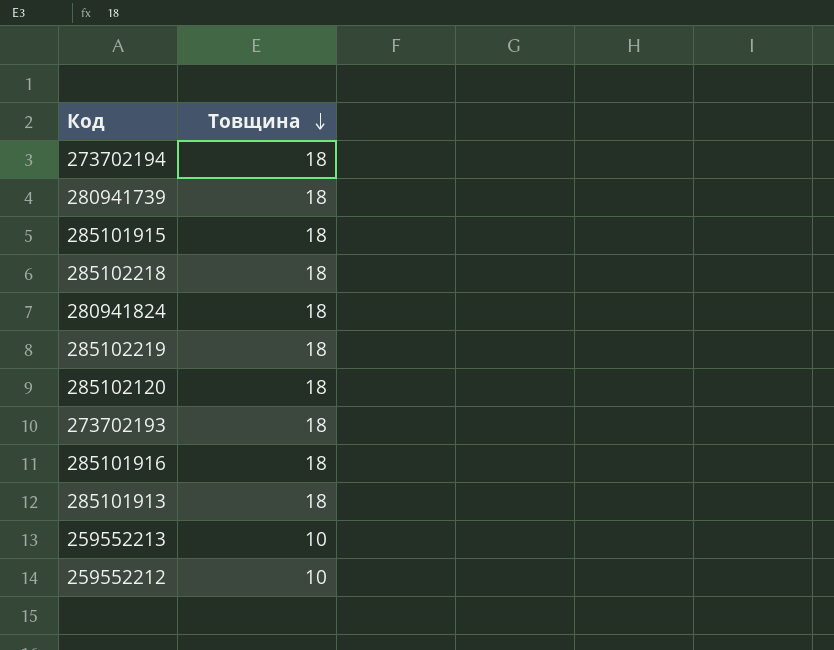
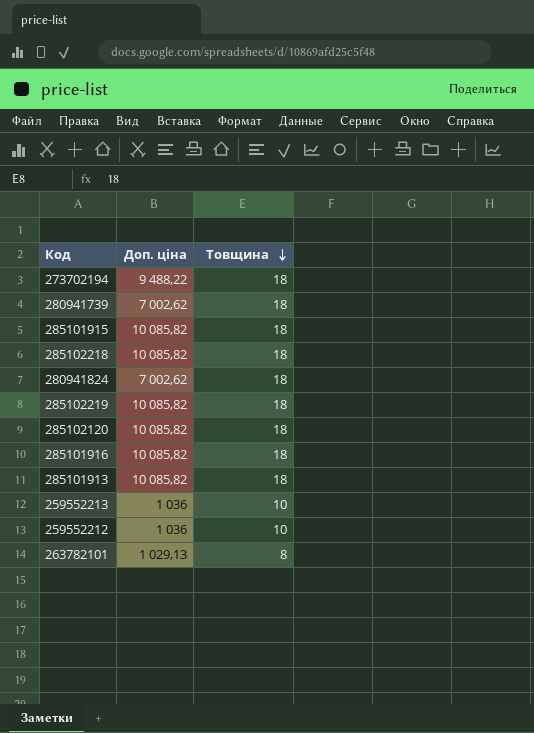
column Доп. ціна | position: none -> 2
row 273702193: 18 -> none
row 263782101: none -> 1 029,13 | 8

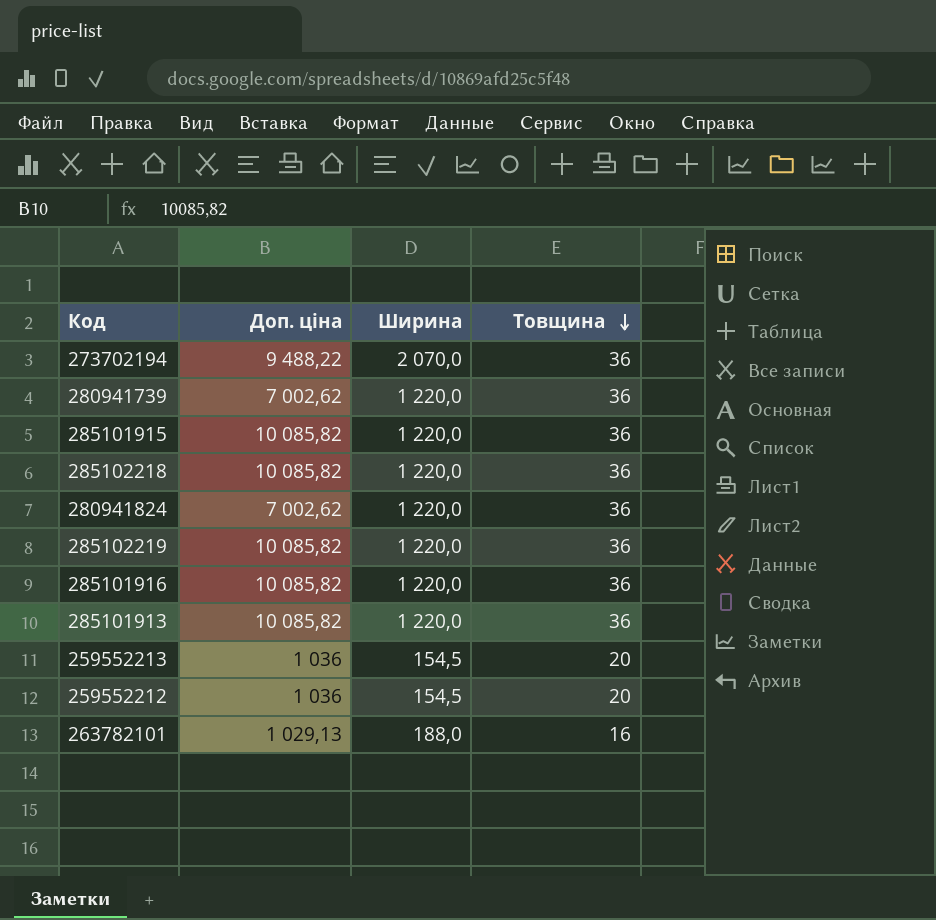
column Ширина | position: none -> 3
row 285102120: 10 085,82 | 18 -> none
273702194 | Товщина: 18 -> 36
280941739 | Товщина: 18 -> 36
285101915 | Товщина: 18 -> 36
285102218 | Товщина: 18 -> 36
280941824 | Товщина: 18 -> 36
285102219 | Товщина: 18 -> 36
285101916 | Товщина: 18 -> 36
285101913 | Товщина: 18 -> 36
259552213 | Товщина: 10 -> 20
259552212 | Товщина: 10 -> 20
263782101 | Товщина: 8 -> 16

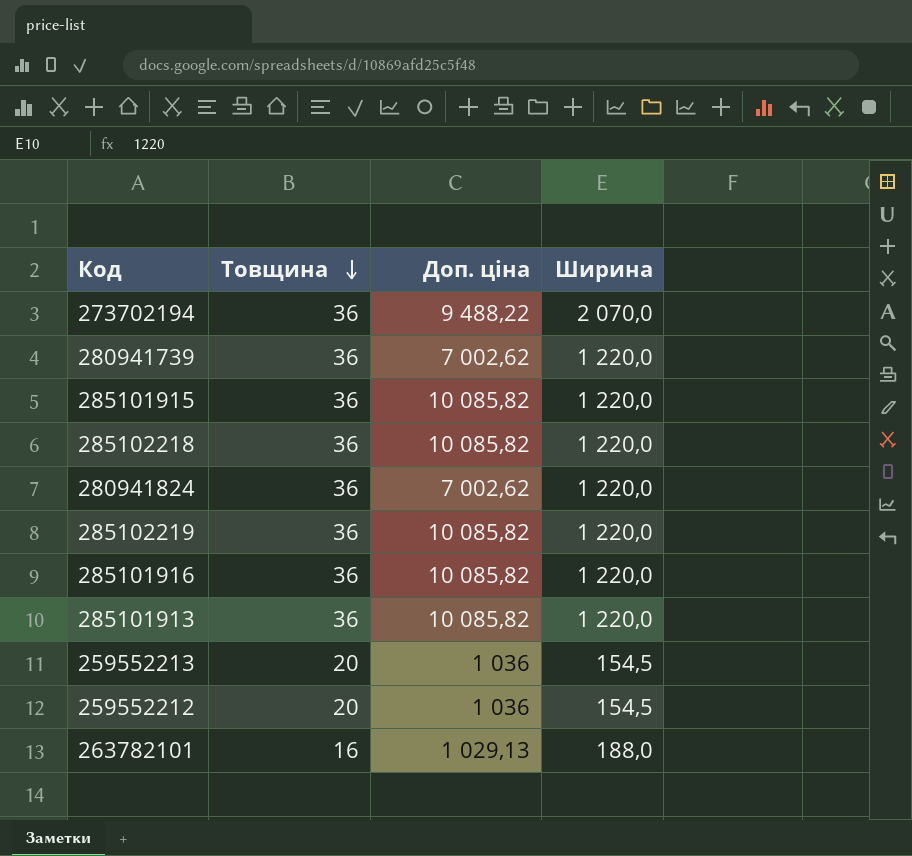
column Товщина | position: 4 -> 2

